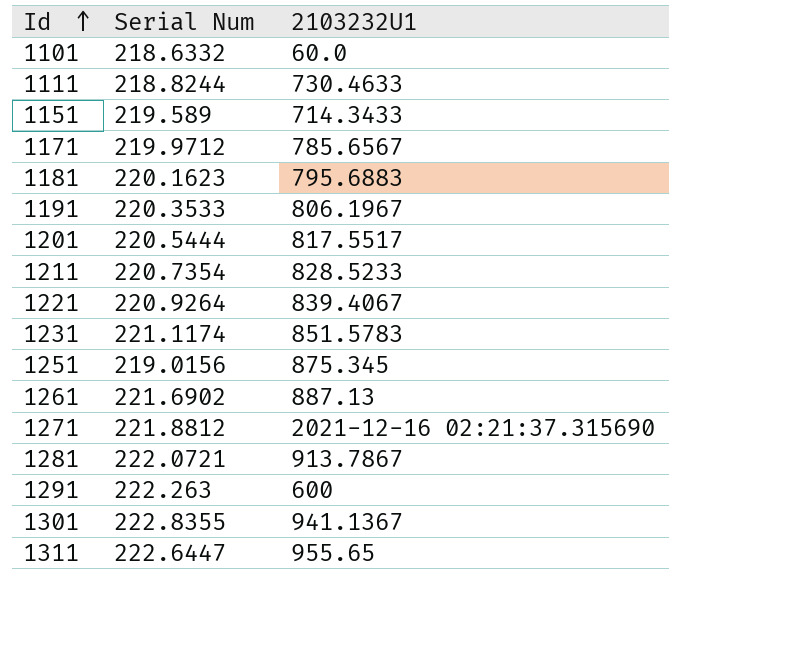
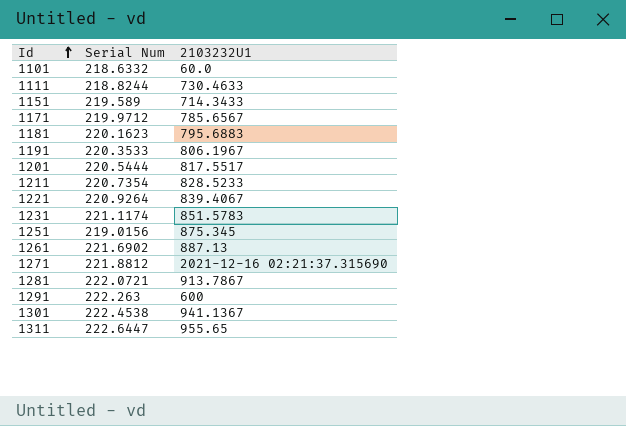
1301 | Serial Num: 222.8355 -> 222.4538

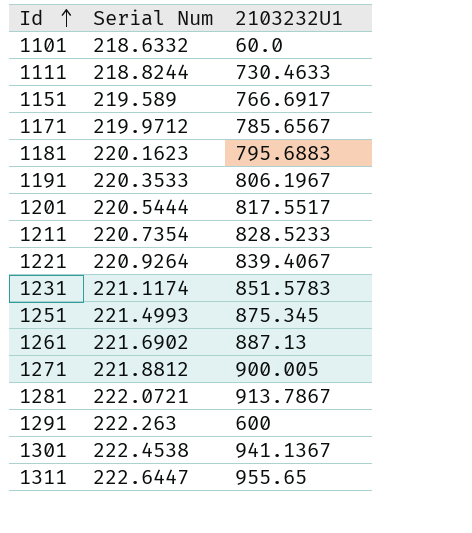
1151 | 2103232U1: 714.3433 -> 766.6917
1251 | Serial Num: 219.0156 -> 221.4993
1271 | 2103232U1: 2021-12-16 02:21:37.315690 -> 900.005

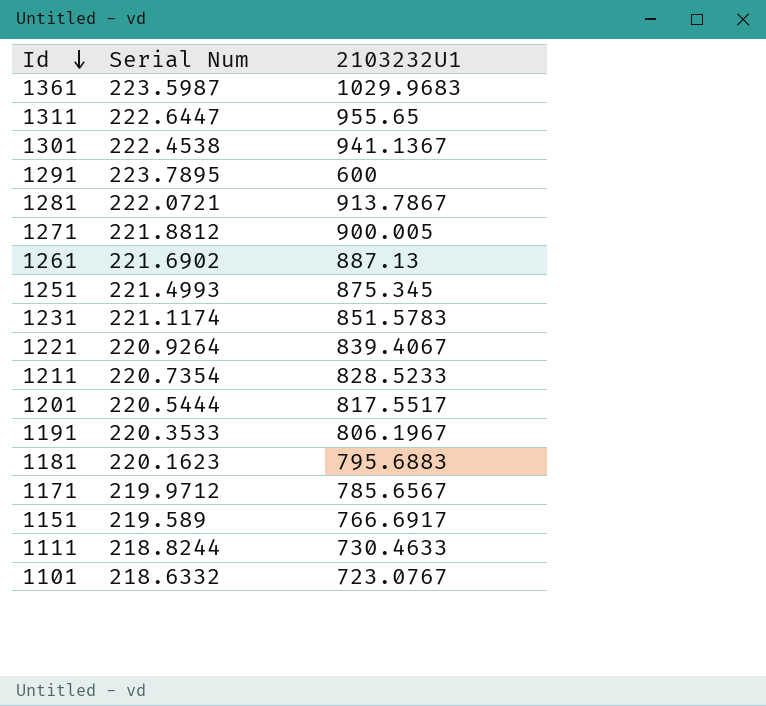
row order: Id ascending -> Id descending
row 1361: none -> 223.5987 | 1029.9683
1291 | Serial Num: 222.263 -> 223.7895
1101 | 2103232U1: 60.0 -> 723.0767

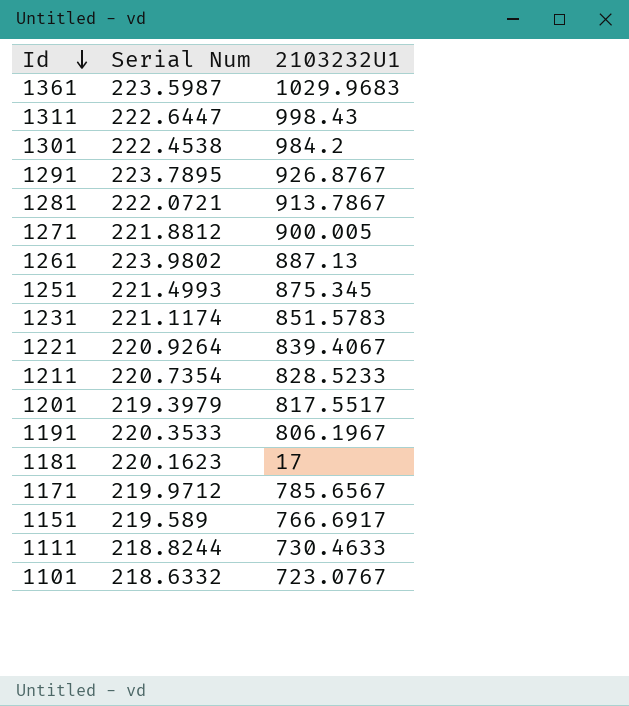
1311 | 2103232U1: 955.65 -> 998.43
1301 | 2103232U1: 941.1367 -> 984.2
1291 | 2103232U1: 600 -> 926.8767
1261 | Serial Num: 221.6902 -> 223.9802
1201 | Serial Num: 220.5444 -> 219.3979
1181 | 2103232U1: 795.6883 -> 17

